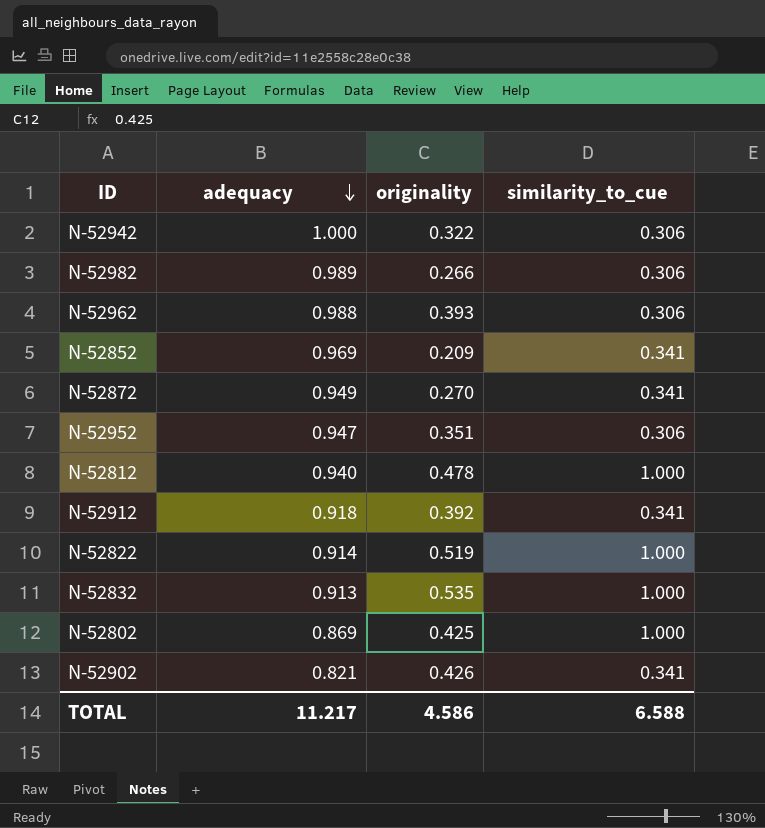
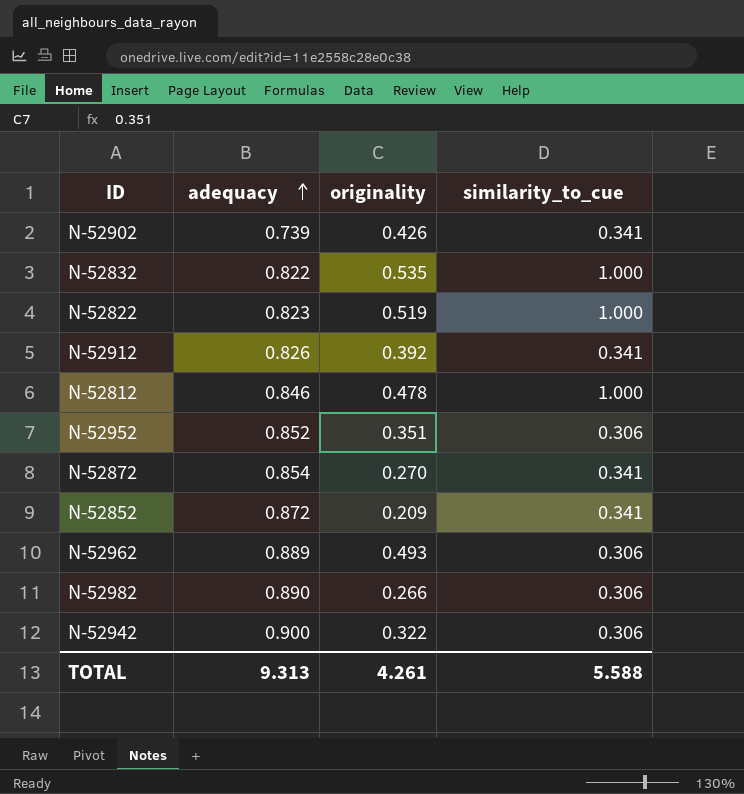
row order: adequacy descending -> adequacy ascending
row N-52802: 0.869 | 0.425 | 1.000 -> none
N-52902 | adequacy: 0.821 -> 0.739
N-52832 | adequacy: 0.913 -> 0.822
N-52822 | adequacy: 0.914 -> 0.823
N-52912 | adequacy: 0.918 -> 0.826
N-52812 | adequacy: 0.940 -> 0.846
N-52952 | adequacy: 0.947 -> 0.852
N-52872 | adequacy: 0.949 -> 0.854
N-52852 | adequacy: 0.969 -> 0.872
N-52962 | adequacy: 0.988 -> 0.889
N-52962 | originality: 0.393 -> 0.493
N-52982 | adequacy: 0.989 -> 0.890
N-52942 | adequacy: 1.000 -> 0.900
TOTAL | adequacy: 11.217 -> 9.313
TOTAL | originality: 4.586 -> 4.261
TOTAL | similarity_to_cue: 6.588 -> 5.588

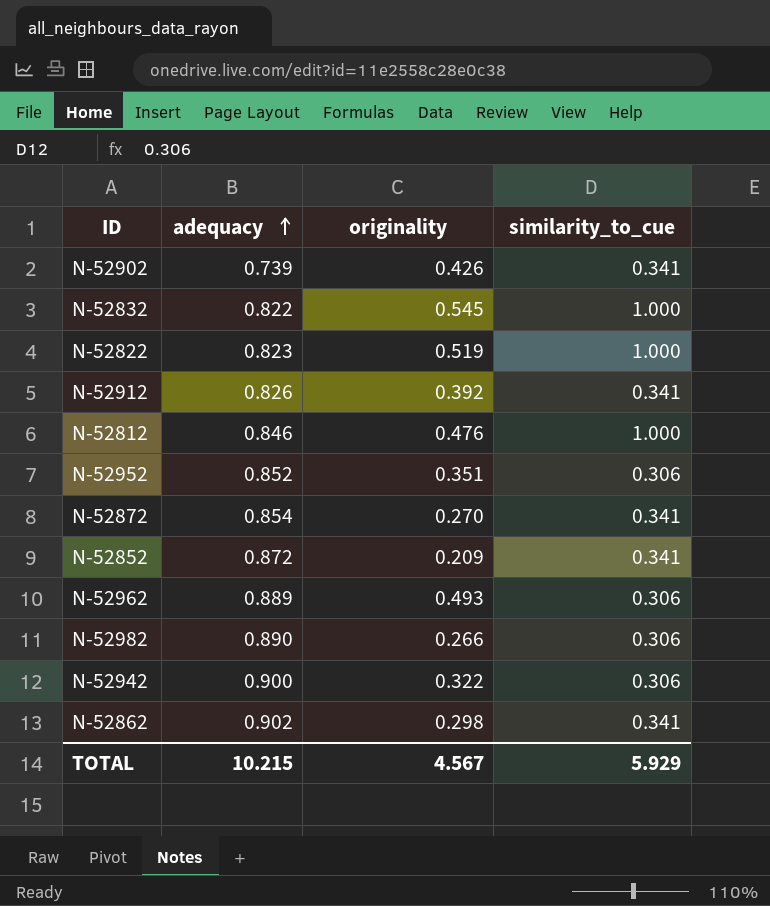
N-52832 | originality: 0.535 -> 0.545
N-52812 | originality: 0.478 -> 0.476
row N-52862: none -> 0.902 | 0.298 | 0.341
TOTAL | adequacy: 9.313 -> 10.215
TOTAL | originality: 4.261 -> 4.567
TOTAL | similarity_to_cue: 5.588 -> 5.929

